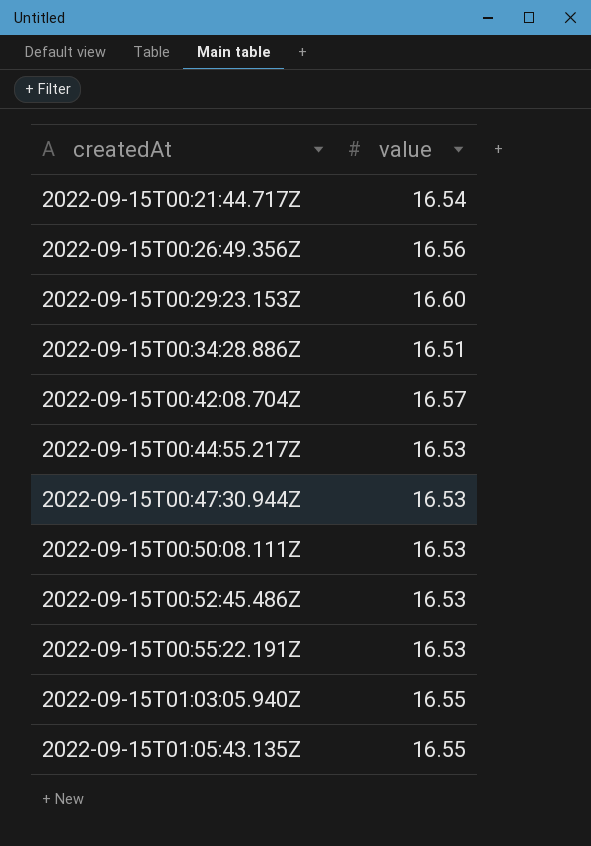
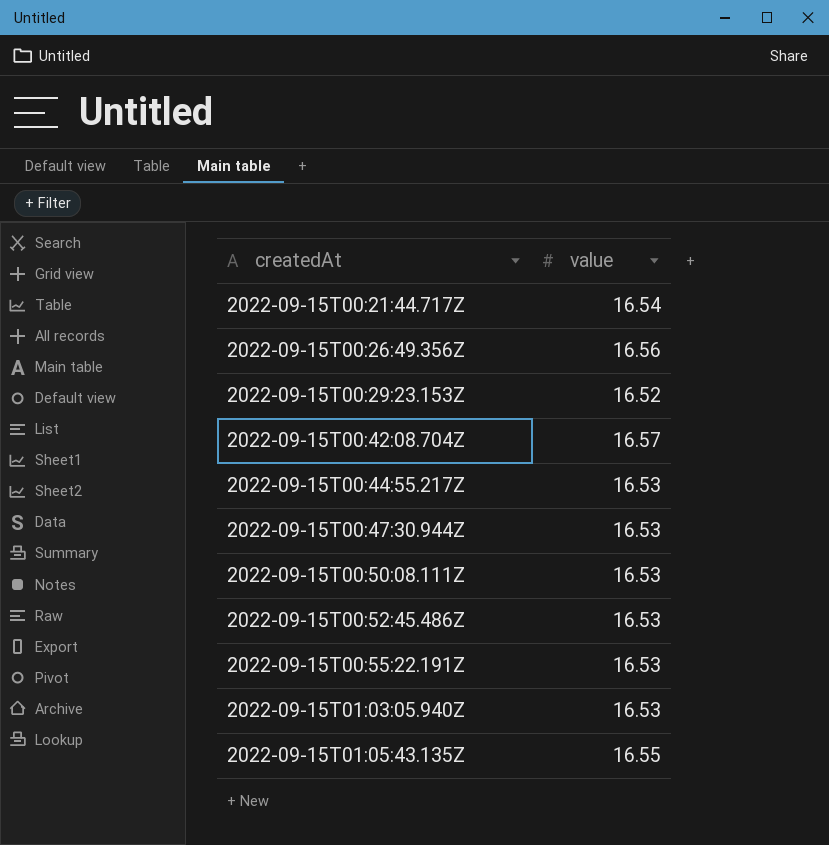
row 2022-09-15T00:34:28.886Z: 16.51 -> none
2022-09-15T00:29:23.153Z | value: 16.60 -> 16.52
2022-09-15T01:03:05.940Z | value: 16.55 -> 16.53

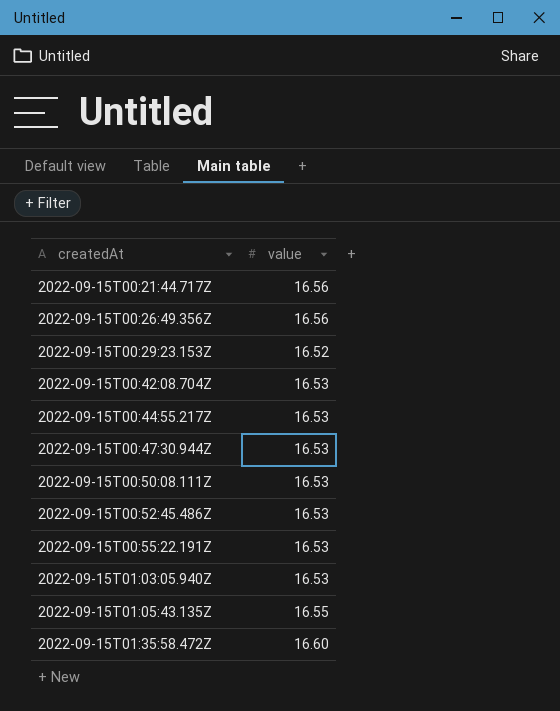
2022-09-15T00:21:44.717Z | value: 16.54 -> 16.56
2022-09-15T00:42:08.704Z | value: 16.57 -> 16.53
row 2022-09-15T01:35:58.472Z: none -> 16.60

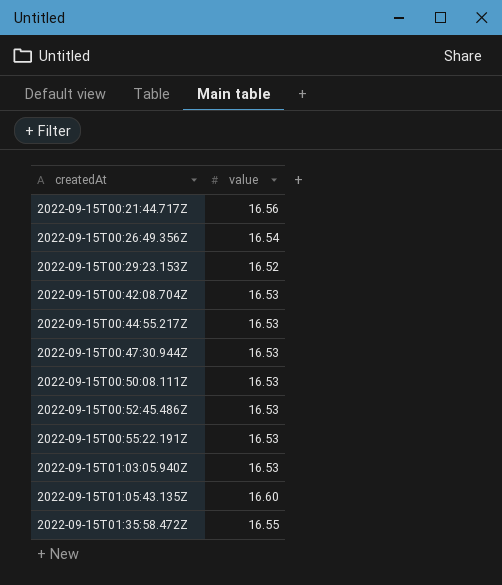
2022-09-15T00:26:49.356Z | value: 16.56 -> 16.54
2022-09-15T01:05:43.135Z | value: 16.55 -> 16.60
2022-09-15T01:35:58.472Z | value: 16.60 -> 16.55

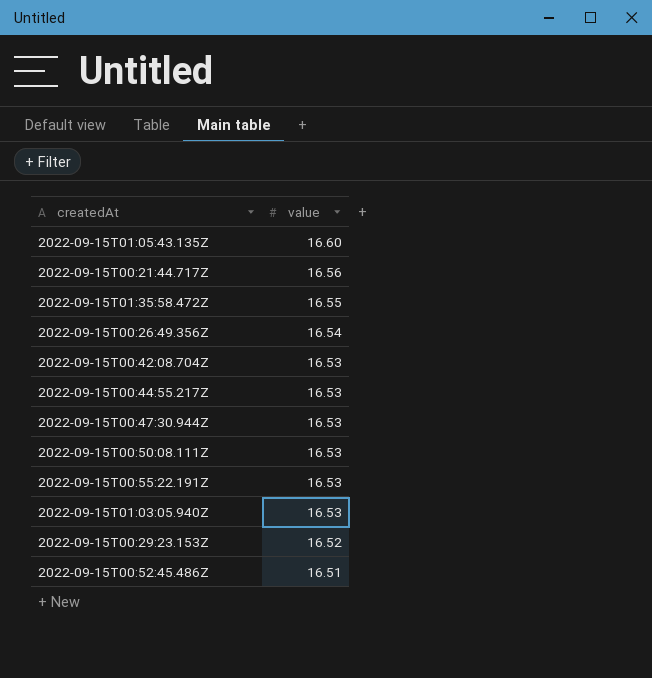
row order: createdAt ascending -> value descending
2022-09-15T00:52:45.486Z | value: 16.53 -> 16.51

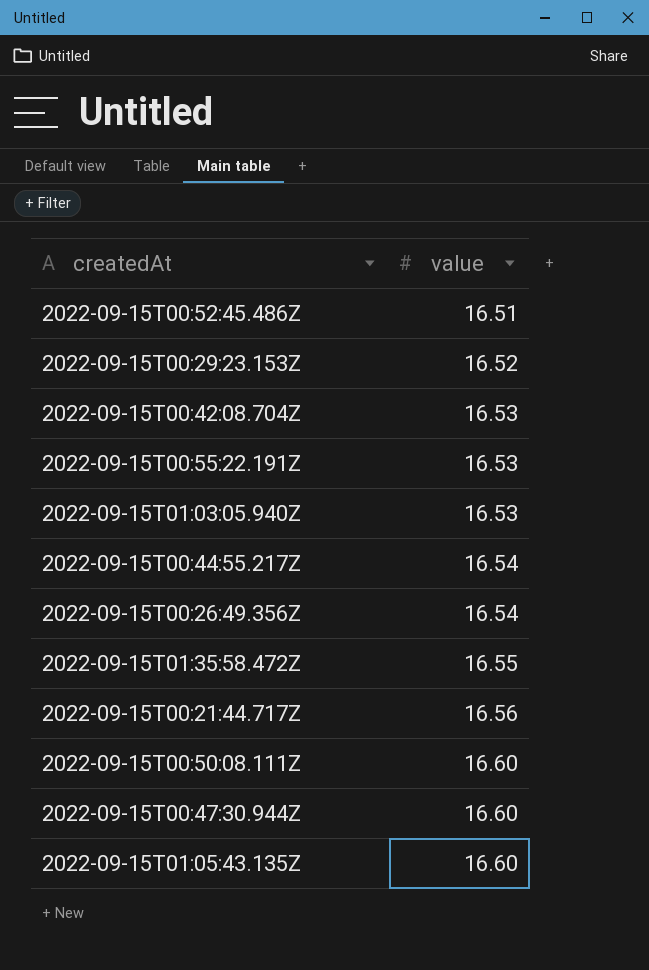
row order: value descending -> value ascending
2022-09-15T00:44:55.217Z | value: 16.53 -> 16.54
2022-09-15T00:50:08.111Z | value: 16.53 -> 16.60
2022-09-15T00:47:30.944Z | value: 16.53 -> 16.60

